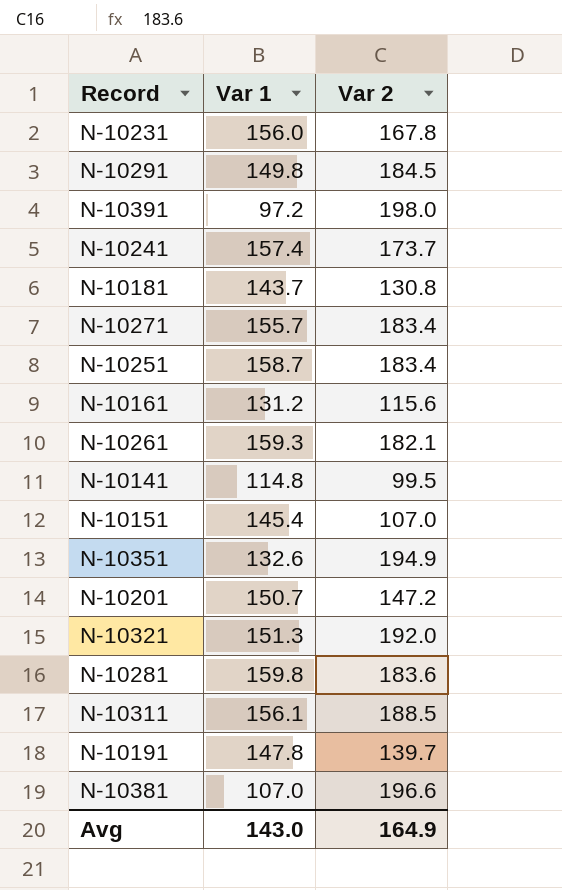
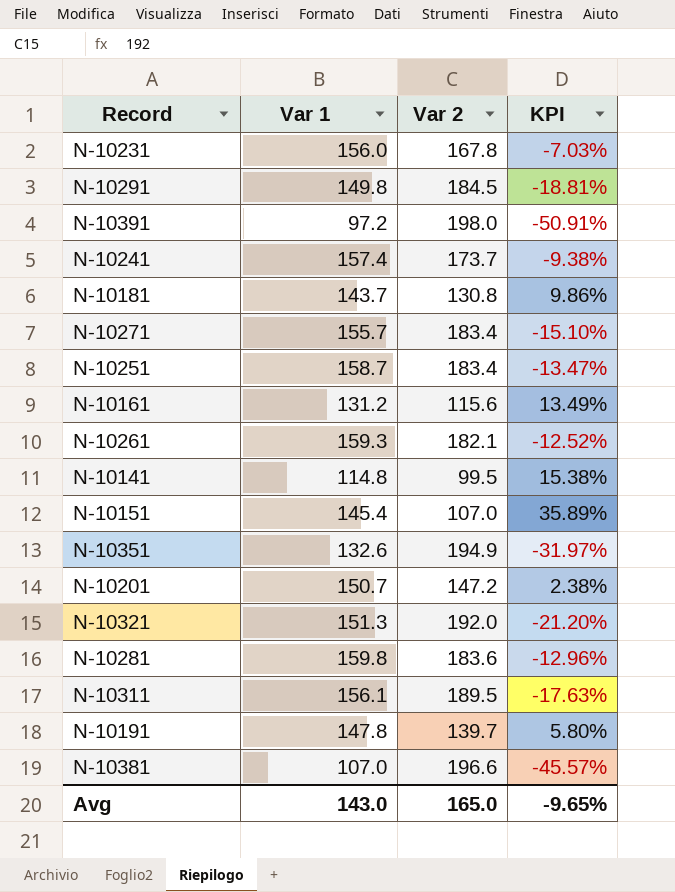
column KPI | formula: none -> ([Var 1] - [Var 2]) / [Var 2]
N-10311 | Var 2: 188.5 -> 189.5
Avg | Var 2: 164.9 -> 165.0

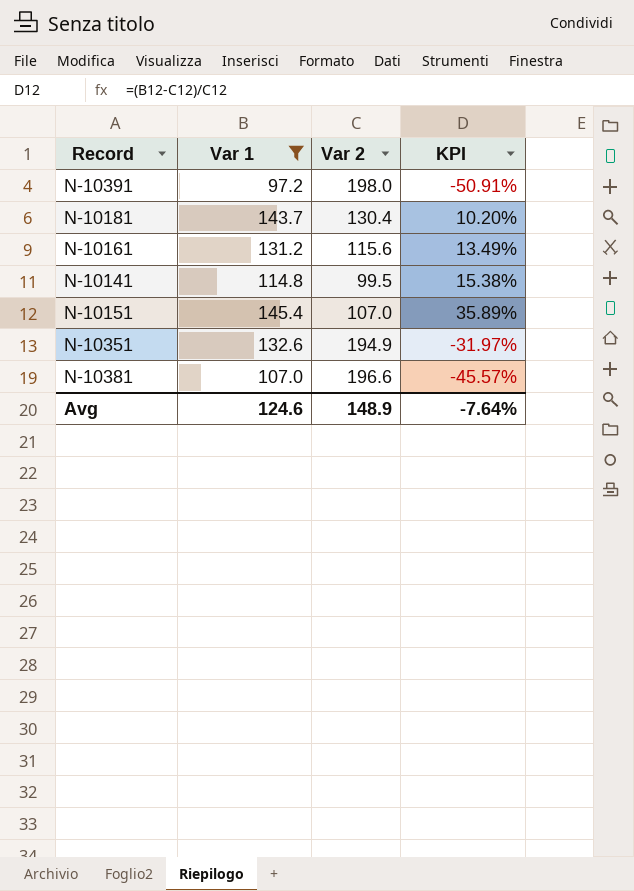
filter: none -> Var 1 <= 145.4
N-10181 | Var 2: 130.8 -> 130.4
N-10181 | KPI: 9.86% -> 10.20%
Avg | Var 1: 143.0 -> 124.6
Avg | Var 2: 165.0 -> 148.9
Avg | KPI: -9.65% -> -7.64%

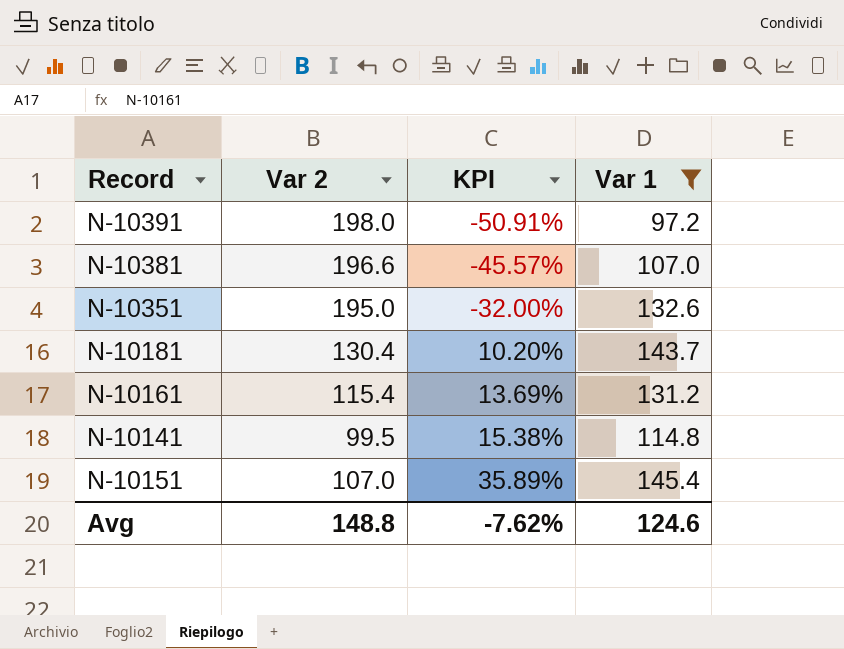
row order: none -> KPI ascending
column Var 1 | position: 2 -> 4
N-10351 | Var 2: 194.9 -> 195.0
N-10351 | KPI: -31.97% -> -32.00%
N-10161 | Var 2: 115.6 -> 115.4
N-10161 | KPI: 13.49% -> 13.69%
Avg | Var 2: 148.9 -> 148.8
Avg | KPI: -7.64% -> -7.62%

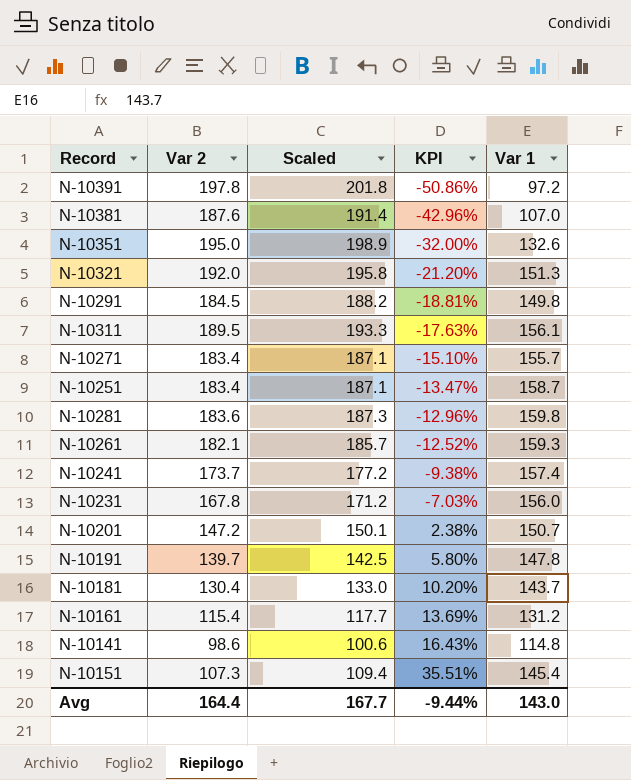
filter: Var 1 <= 145.4 -> none
column Scaled | formula: none -> [Var 2] * 1.02
N-10391 | Var 2: 198.0 -> 197.8
N-10391 | KPI: -50.91% -> -50.86%
N-10381 | Var 2: 196.6 -> 187.6
N-10381 | KPI: -45.57% -> -42.96%
N-10141 | Var 2: 99.5 -> 98.6
N-10141 | KPI: 15.38% -> 16.43%
N-10151 | Var 2: 107.0 -> 107.3
N-10151 | KPI: 35.89% -> 35.51%
Avg | Var 2: 148.8 -> 164.4
Avg | KPI: -7.62% -> -9.44%
Avg | Var 1: 124.6 -> 143.0

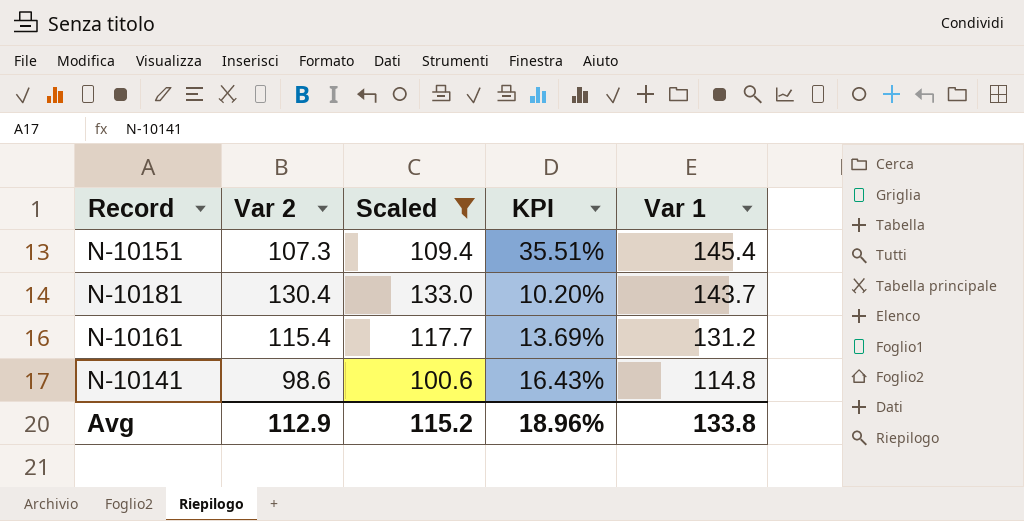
filter: none -> Scaled <= 133.0
row order: KPI ascending -> Var 1 descending
Avg | Var 2: 164.4 -> 112.9
Avg | Scaled: 167.7 -> 115.2
Avg | KPI: -9.44% -> 18.96%
Avg | Var 1: 143.0 -> 133.8

